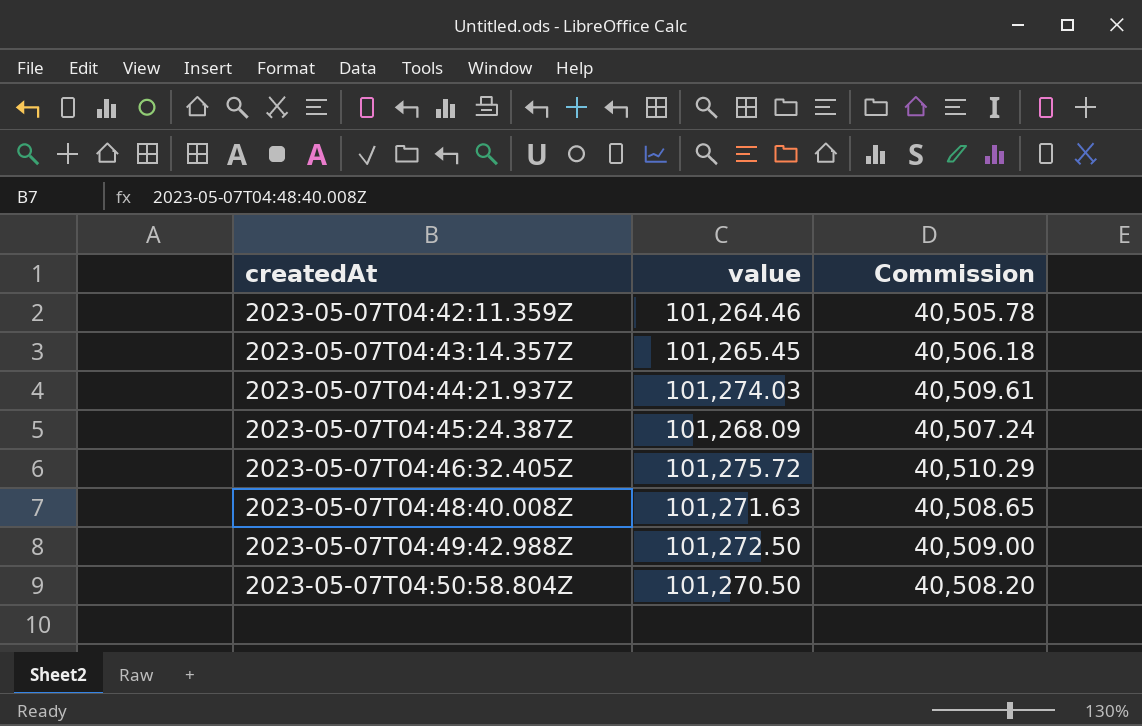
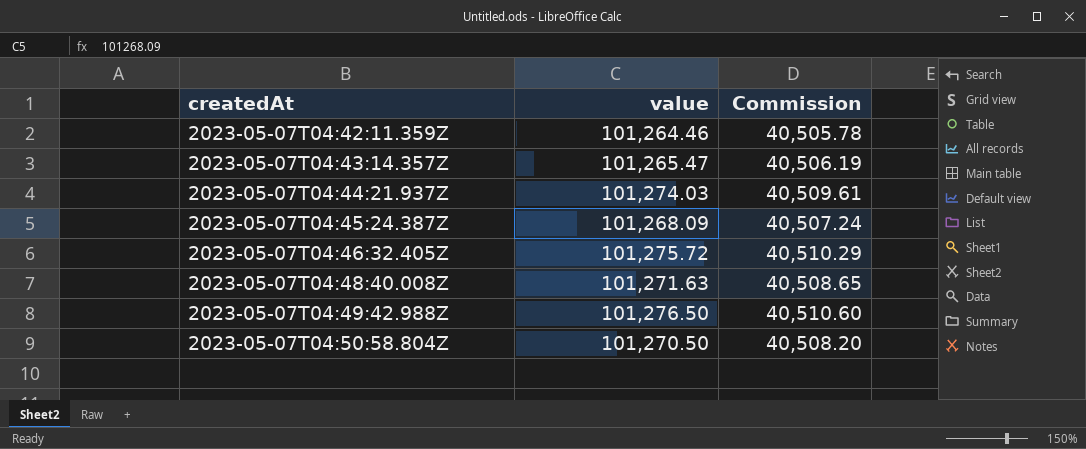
2023-05-07T04:43:14.357Z | value: 101,265.45 -> 101,265.47
2023-05-07T04:43:14.357Z | Commission: 40,506.18 -> 40,506.19
2023-05-07T04:49:42.988Z | value: 101,272.50 -> 101,276.50
2023-05-07T04:49:42.988Z | Commission: 40,509.00 -> 40,510.60

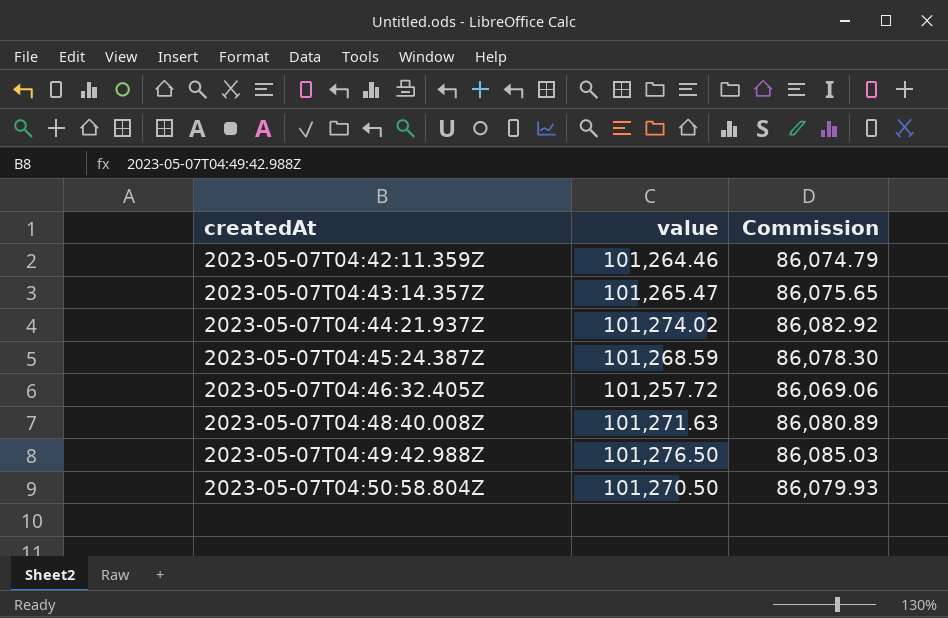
column Commission | formula: [value] * 0.4 -> [value] * 0.85
2023-05-07T04:44:21.937Z | value: 101,274.03 -> 101,274.02
2023-05-07T04:45:24.387Z | value: 101,268.09 -> 101,268.59
2023-05-07T04:46:32.405Z | value: 101,275.72 -> 101,257.72

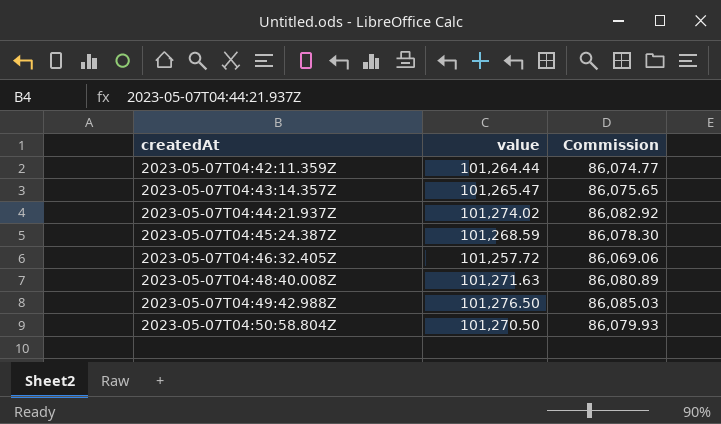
2023-05-07T04:42:11.359Z | value: 101,264.46 -> 101,264.44
2023-05-07T04:42:11.359Z | Commission: 86,074.79 -> 86,074.77

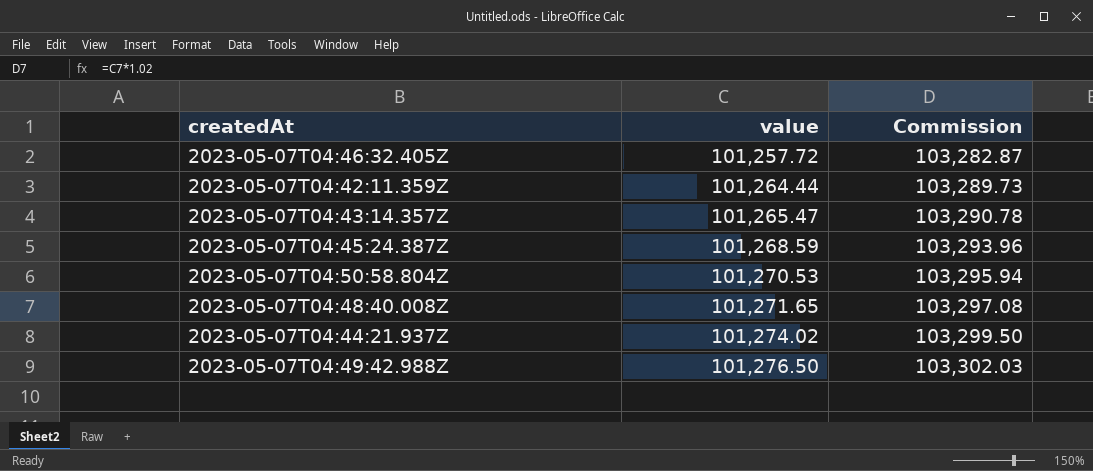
row order: createdAt ascending -> value ascending
column Commission | formula: [value] * 0.85 -> [value] * 1.02
2023-05-07T04:50:58.804Z | value: 101,270.50 -> 101,270.53
2023-05-07T04:48:40.008Z | value: 101,271.63 -> 101,271.65

